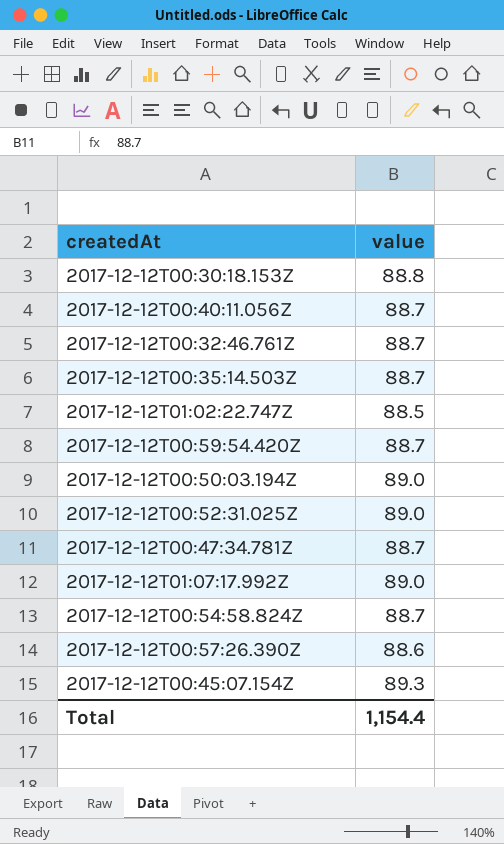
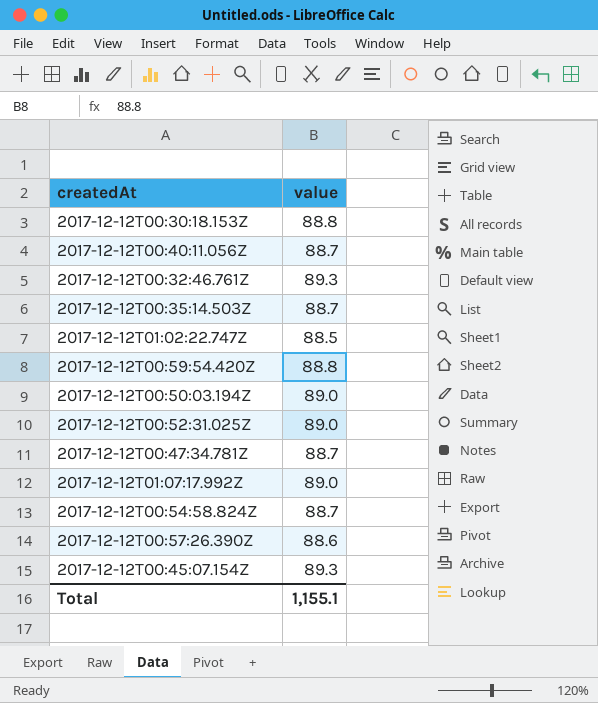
2017-12-12T00:32:46.761Z | value: 88.7 -> 89.3
2017-12-12T00:59:54.420Z | value: 88.7 -> 88.8
Total | value: 1,154.4 -> 1,155.1

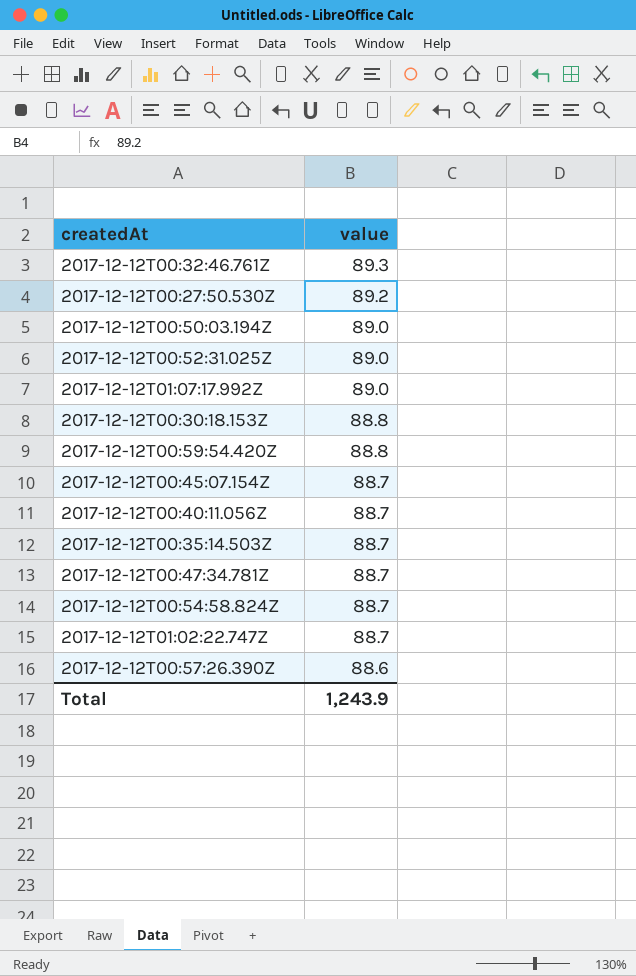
row order: none -> value descending
row 2017-12-12T00:27:50.530Z: none -> 89.2
2017-12-12T00:45:07.154Z | value: 89.3 -> 88.7
2017-12-12T01:02:22.747Z | value: 88.5 -> 88.7
Total | value: 1,155.1 -> 1,243.9

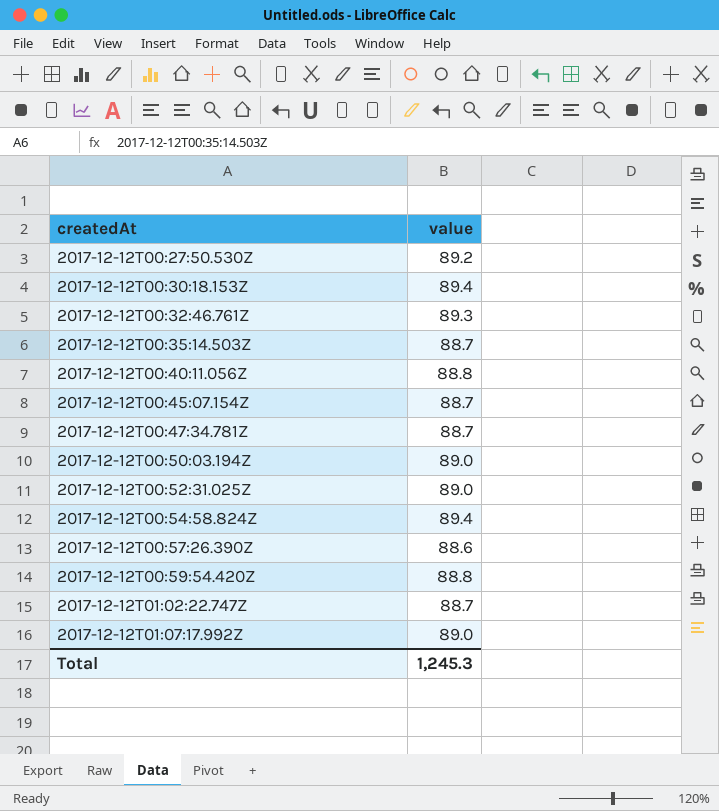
row order: value descending -> createdAt ascending
2017-12-12T00:30:18.153Z | value: 88.8 -> 89.4
2017-12-12T00:40:11.056Z | value: 88.7 -> 88.8
2017-12-12T00:54:58.824Z | value: 88.7 -> 89.4
Total | value: 1,243.9 -> 1,245.3

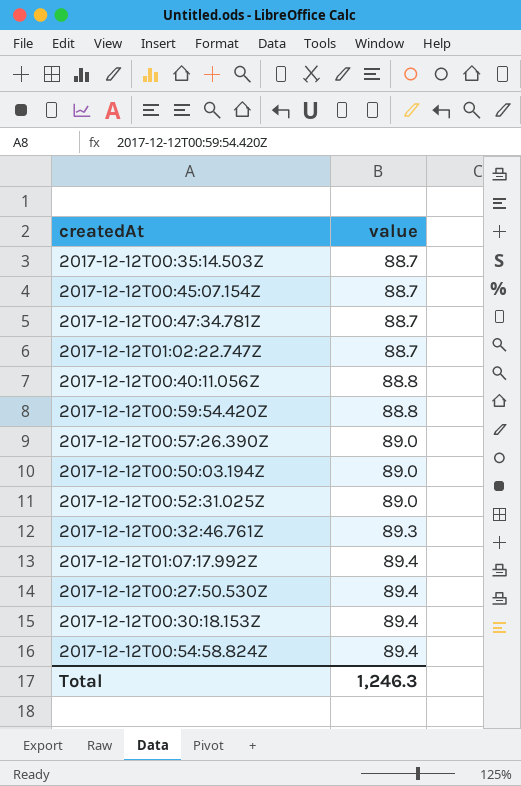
row order: createdAt ascending -> value ascending
2017-12-12T00:57:26.390Z | value: 88.6 -> 89.0
2017-12-12T01:07:17.992Z | value: 89.0 -> 89.4
2017-12-12T00:27:50.530Z | value: 89.2 -> 89.4
Total | value: 1,245.3 -> 1,246.3

